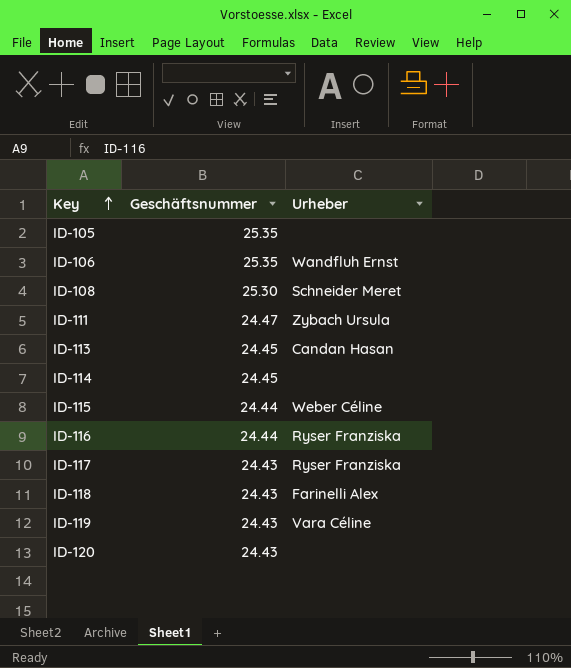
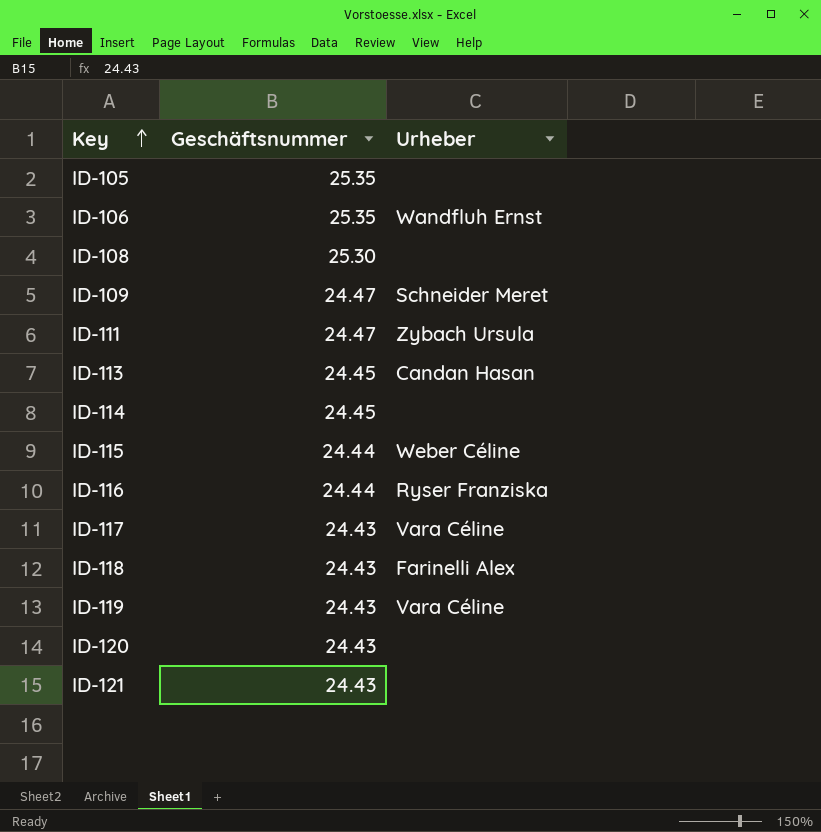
ID-108 | Urheber: Schneider Meret -> none
row ID-109: none -> 24.47 | Schneider Meret
ID-117 | Urheber: Ryser Franziska -> Vara Céline
row ID-121: none -> 24.43 | none

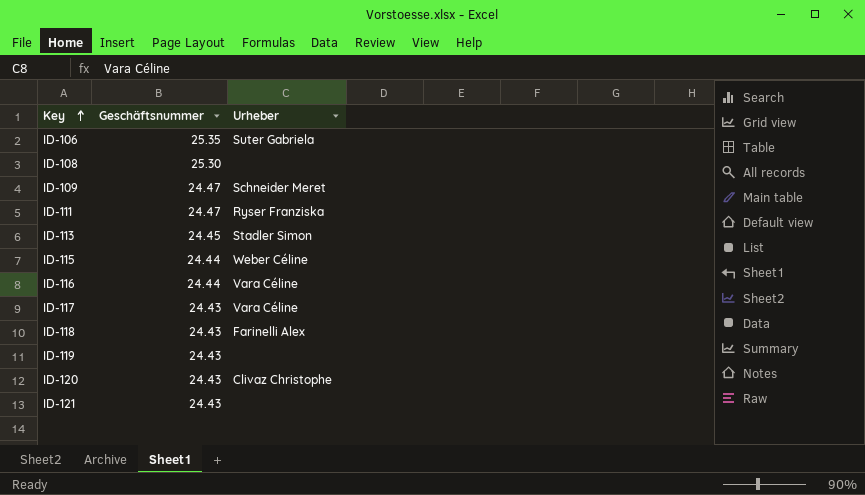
row ID-105: 25.35 | none -> none
row ID-114: 24.45 | none -> none
ID-106 | Urheber: Wandfluh Ernst -> Suter Gabriela
ID-111 | Urheber: Zybach Ursula -> Ryser Franziska
ID-113 | Urheber: Candan Hasan -> Stadler Simon
ID-116 | Urheber: Ryser Franziska -> Vara Céline
ID-119 | Urheber: Vara Céline -> none
ID-120 | Urheber: none -> Clivaz Christophe

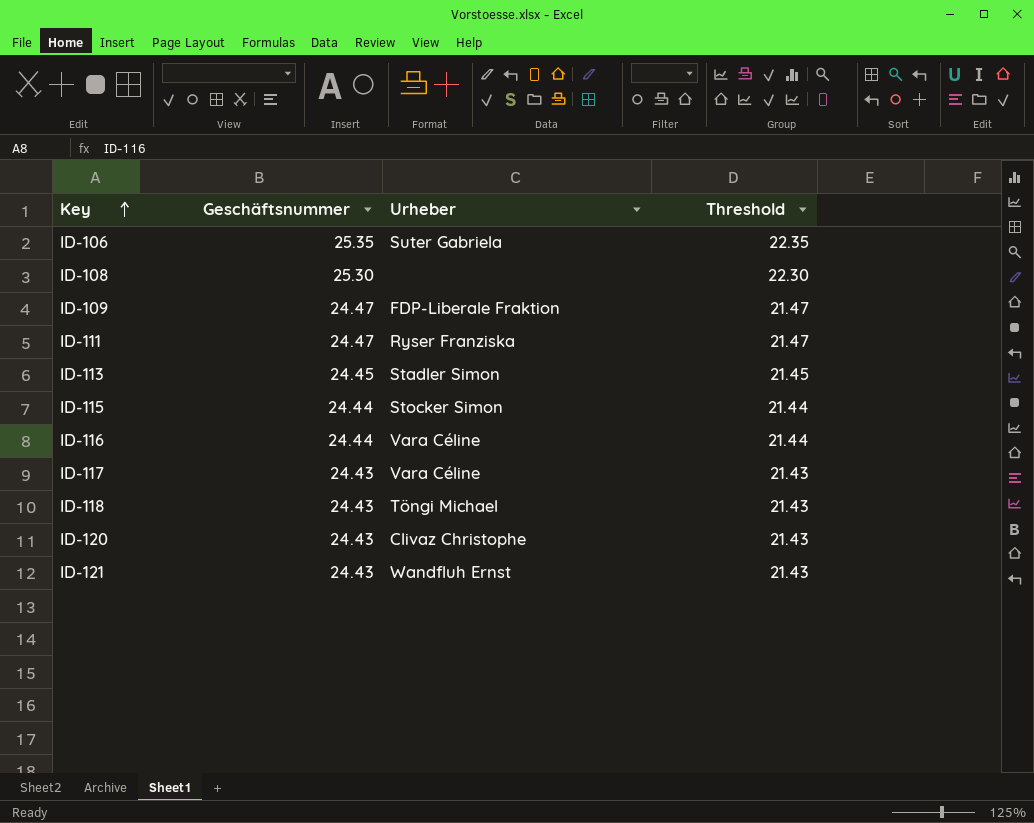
column Threshold | formula: none -> [Geschäftsnummer] - 3
row ID-119: 24.43 | none -> none
ID-109 | Urheber: Schneider Meret -> FDP-Liberale Fraktion
ID-115 | Urheber: Weber Céline -> Stocker Simon
ID-118 | Urheber: Farinelli Alex -> Töngi Michael
ID-121 | Urheber: none -> Wandfluh Ernst

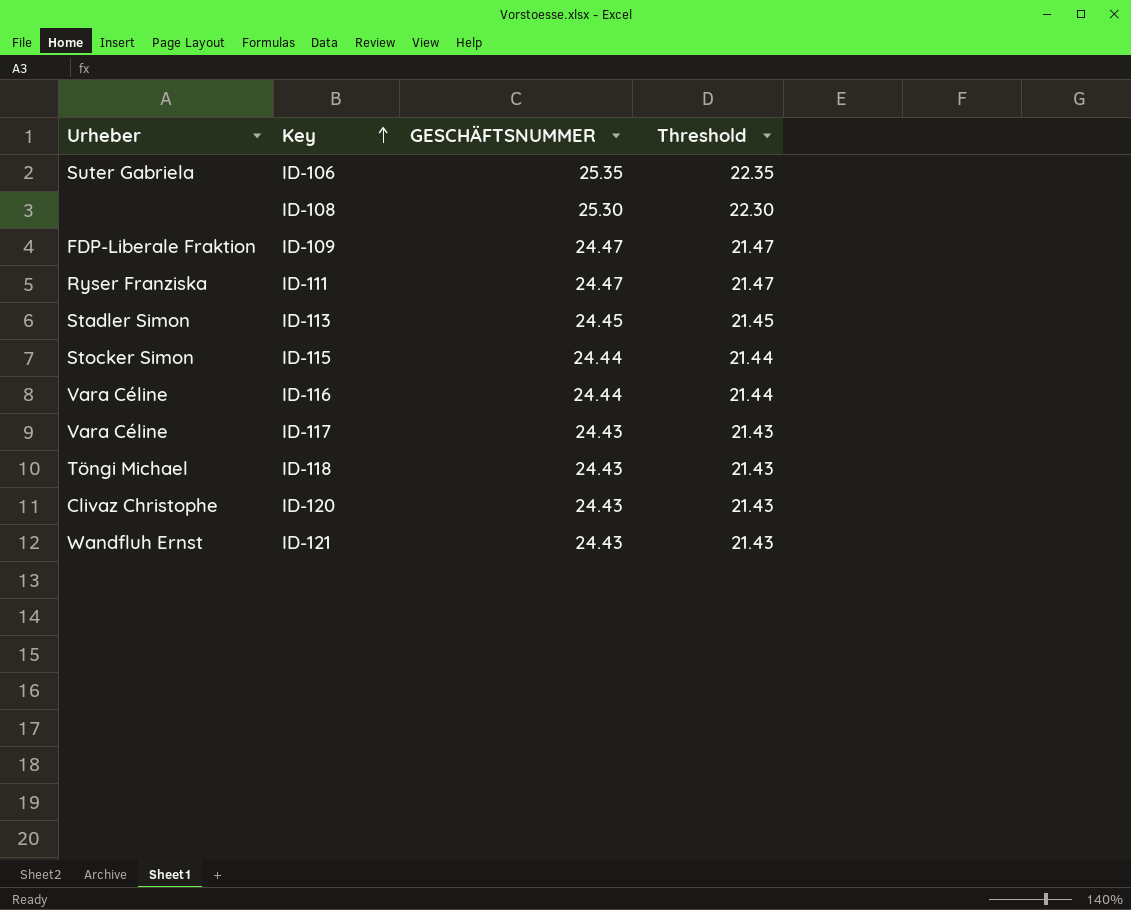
column Urheber | position: 3 -> 1
column name: Geschäftsnummer -> GESCHÄFTSNUMMER

